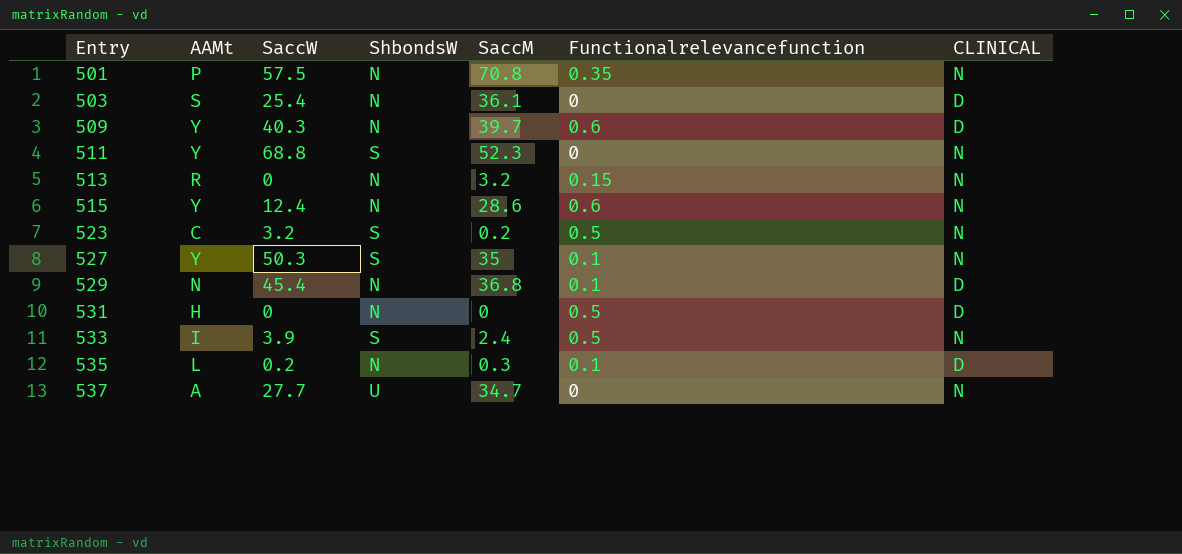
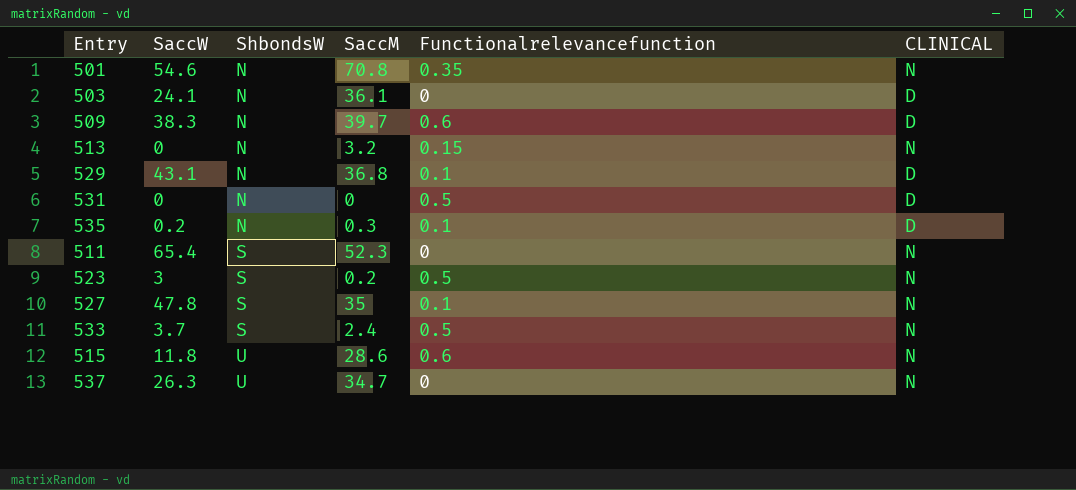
row order: Entry ascending -> ShbondsW ascending
column AAMt | position: 2 -> none
501 | SaccW: 57.5 -> 54.6
503 | SaccW: 25.4 -> 24.1
509 | SaccW: 40.3 -> 38.3
529 | SaccW: 45.4 -> 43.1
511 | SaccW: 68.8 -> 65.4
523 | SaccW: 3.2 -> 3
527 | SaccW: 50.3 -> 47.8
533 | SaccW: 3.9 -> 3.7
515 | SaccW: 12.4 -> 11.8
515 | ShbondsW: N -> U
537 | SaccW: 27.7 -> 26.3

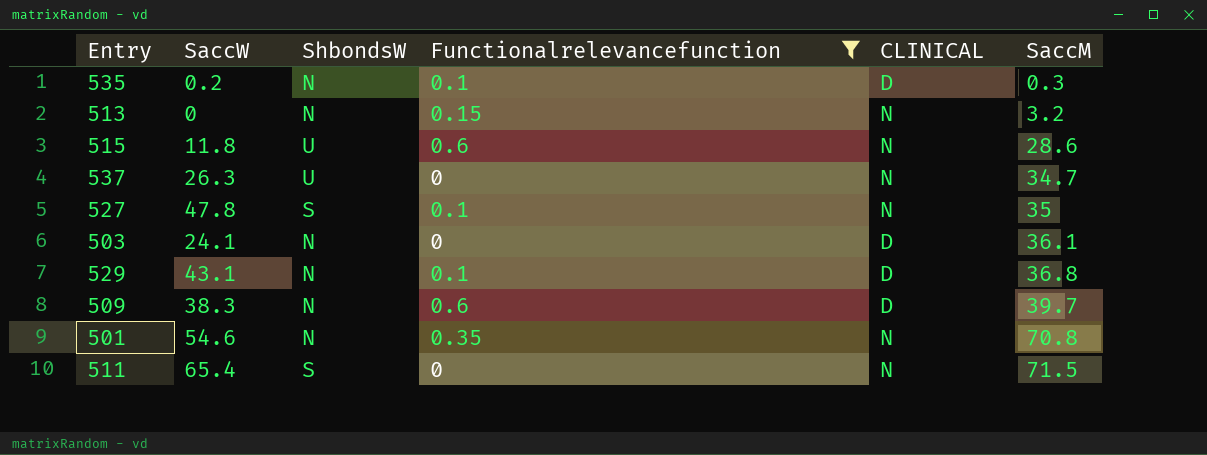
filter: none -> Functionalrelevancefunction != 0.5
row order: ShbondsW ascending -> SaccM ascending
column SaccM | position: 4 -> 6
511 | SaccM: 52.3 -> 71.5

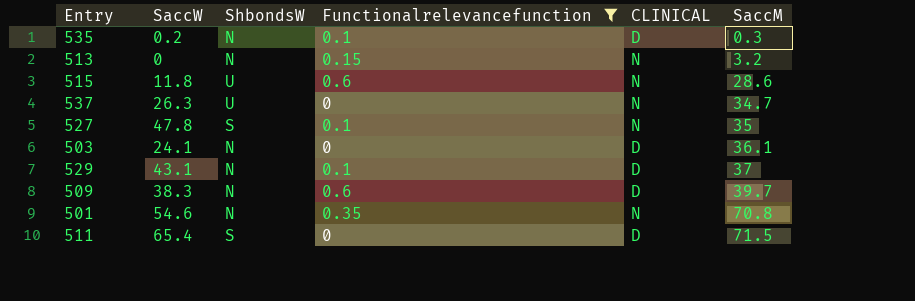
529 | SaccM: 36.8 -> 37
511 | CLINICAL: N -> D

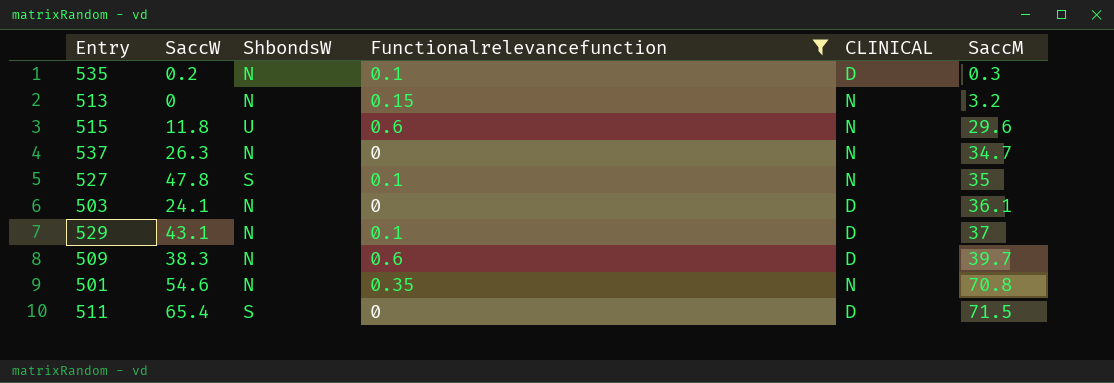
515 | SaccM: 28.6 -> 29.6
537 | ShbondsW: U -> N

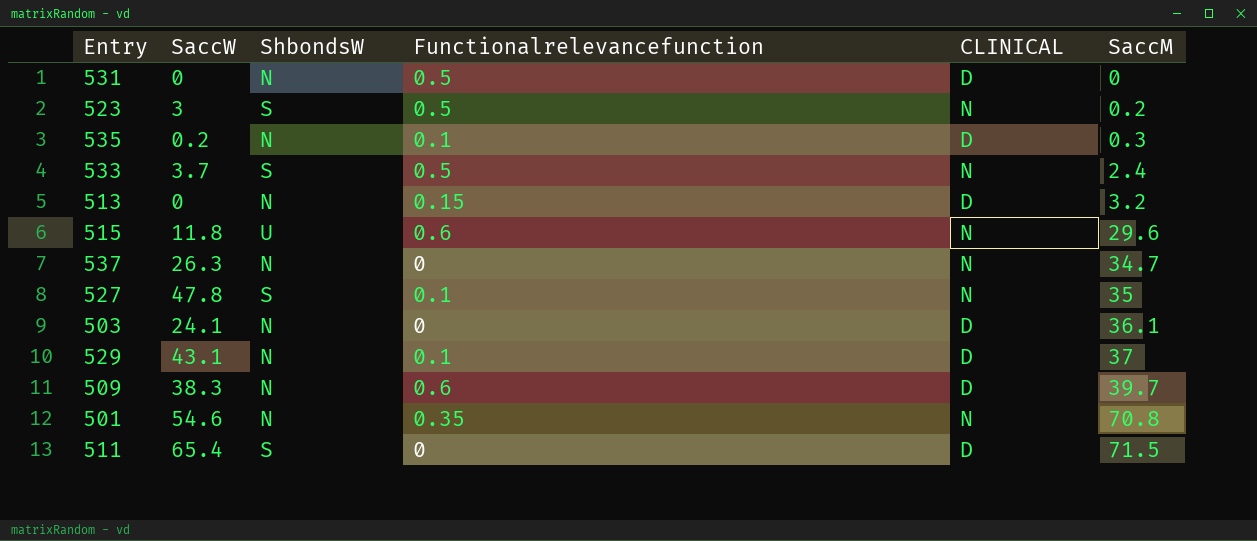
filter: Functionalrelevancefunction != 0.5 -> none
513 | CLINICAL: N -> D

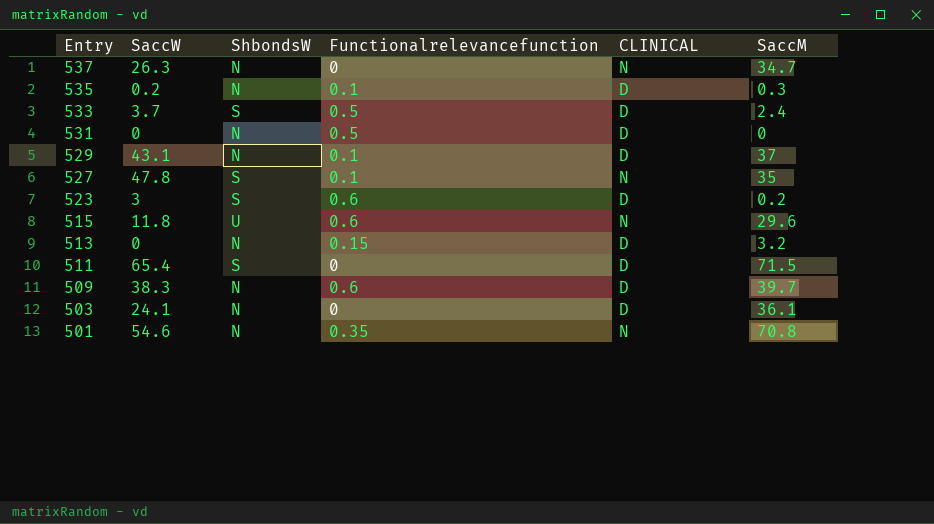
row order: SaccM ascending -> Entry descending
533 | CLINICAL: N -> D
523 | Functionalrelevancefunction: 0.5 -> 0.6
523 | CLINICAL: N -> D

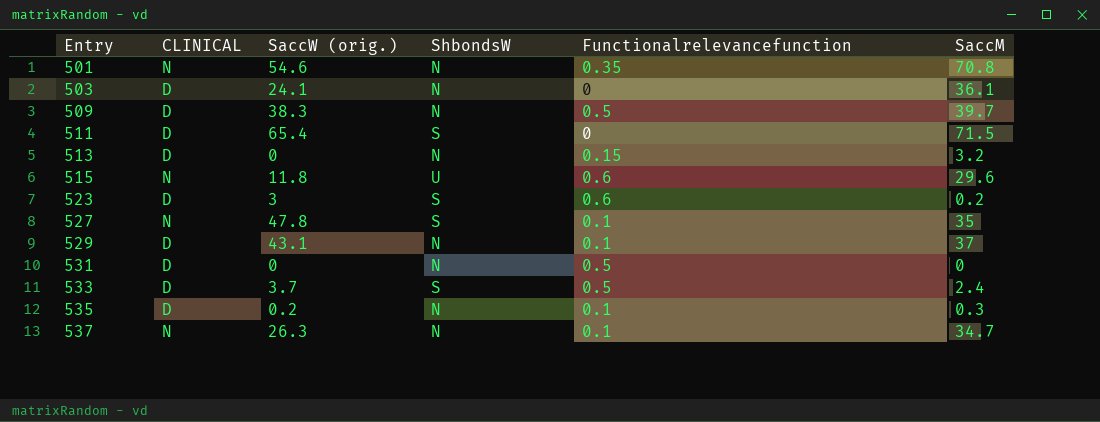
row order: Entry descending -> Entry ascending
column CLINICAL | position: 5 -> 2
column name: SaccW -> SaccW (orig.)
509 | Functionalrelevancefunction: 0.6 -> 0.5
537 | Functionalrelevancefunction: 0 -> 0.1

